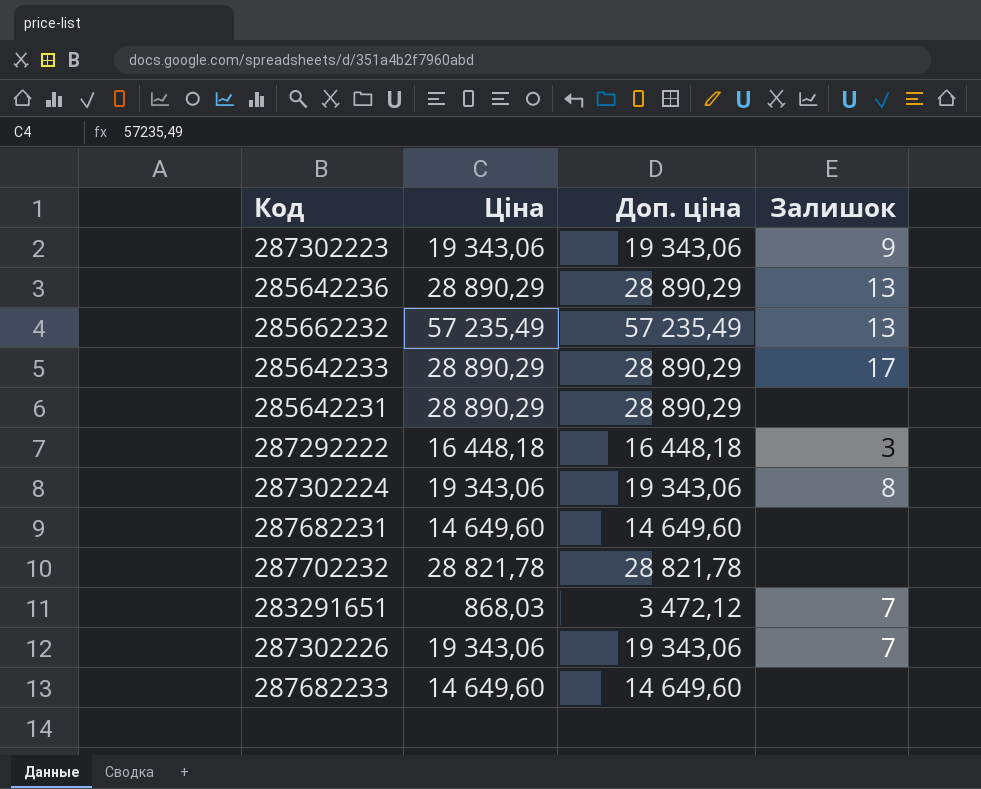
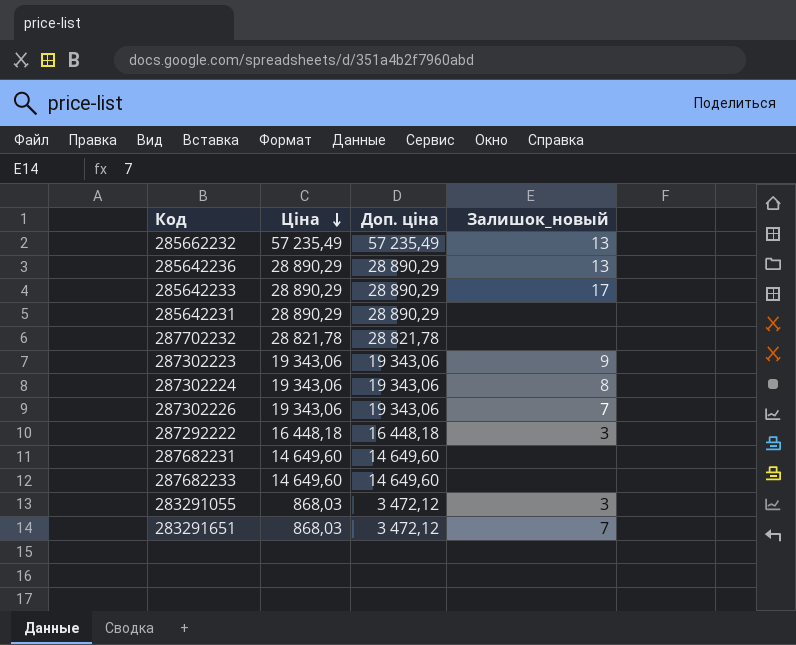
row order: none -> Ціна descending
column name: Залишок -> Залишок_новый
row 283291055: none -> 868,03 | 3 472,12 | 3

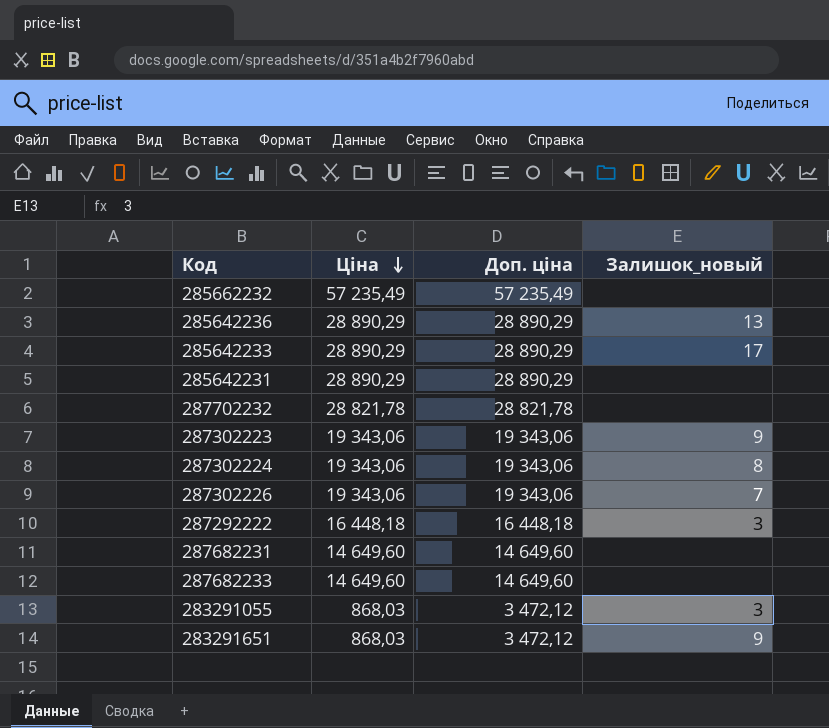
285662232 | Залишок_новый: 13 -> none
283291651 | Залишок_новый: 7 -> 9

